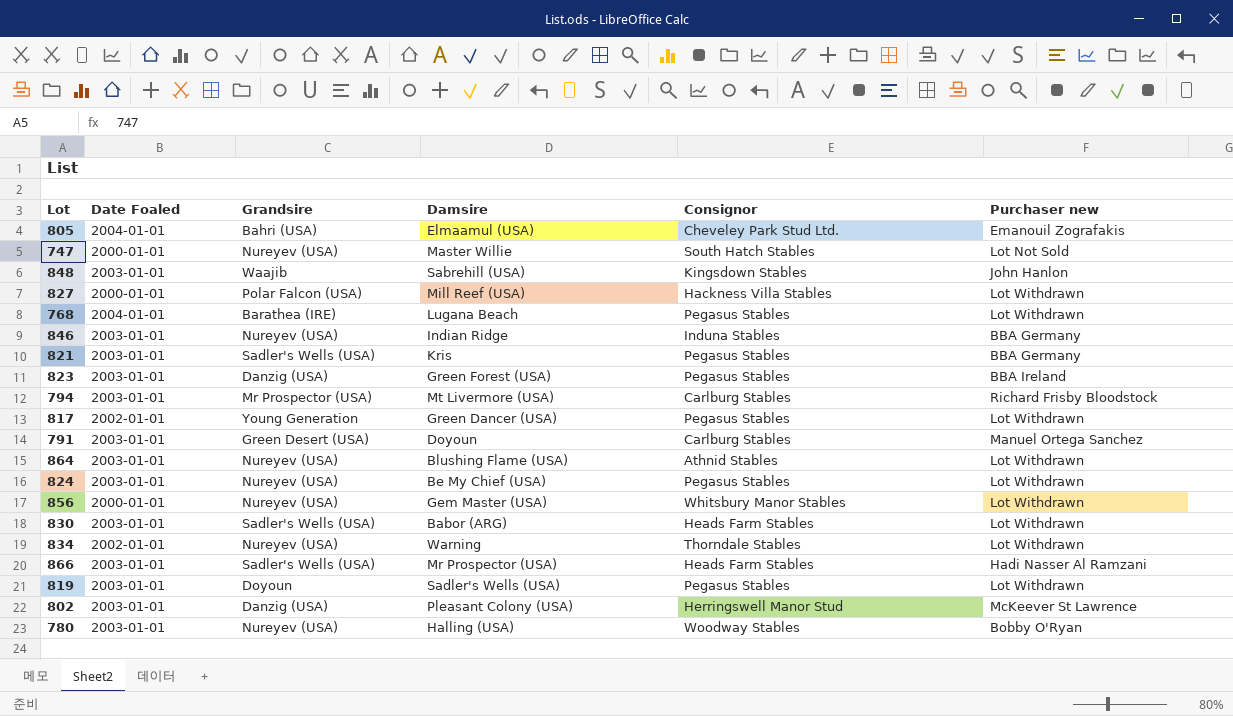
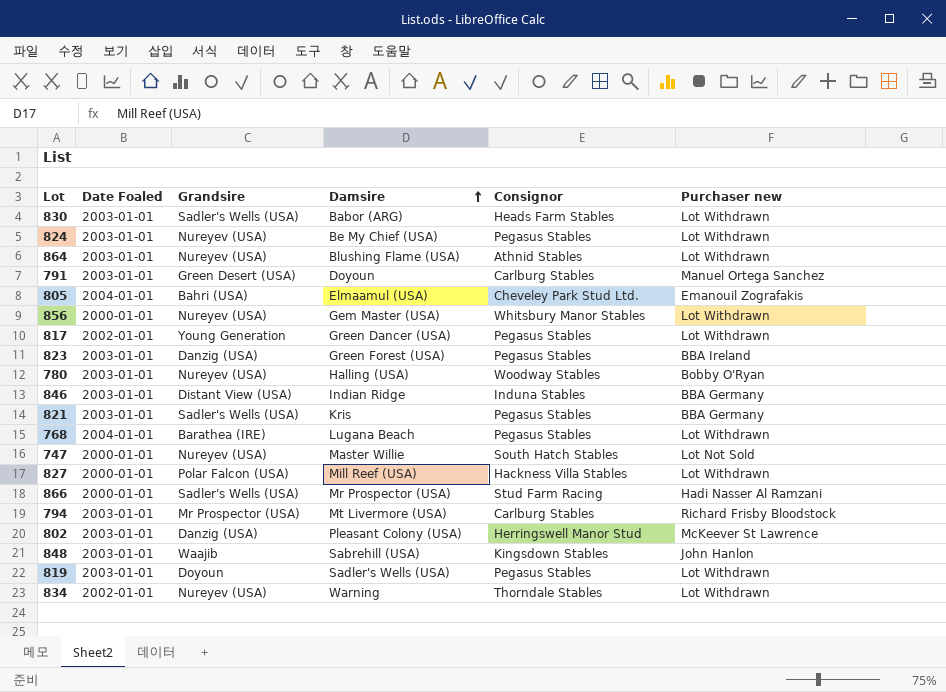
row order: none -> Damsire ascending
846 | Grandsire: Nureyev (USA) -> Distant View (USA)
866 | Date Foaled: 2003-01-01 -> 2000-01-01
866 | Consignor: Heads Farm Stables -> Stud Farm Racing

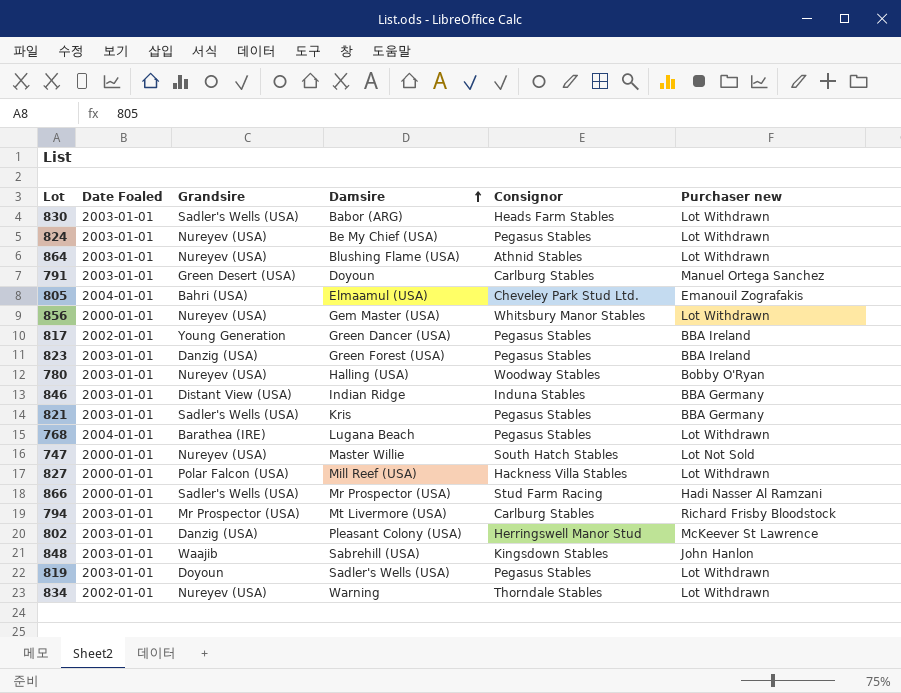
817 | Purchaser new: Lot Withdrawn -> BBA Ireland

